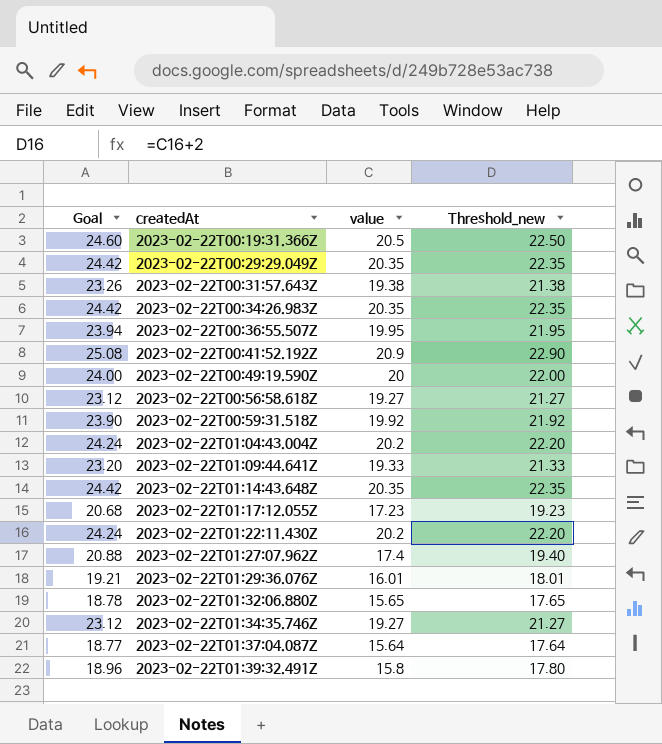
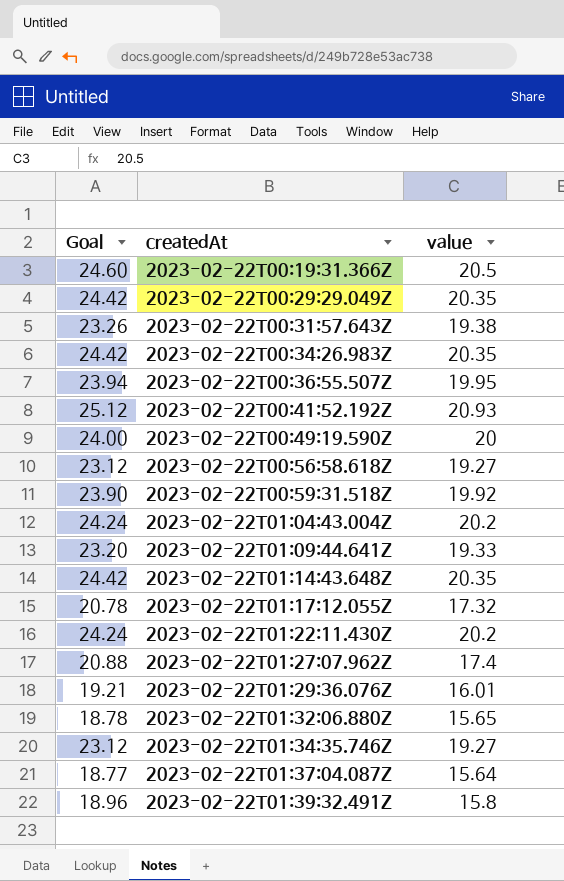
column Threshold_new | formula: [value] + 2 -> none
2023-02-22T00:41:52.192Z | Goal: 25.08 -> 25.12
2023-02-22T00:41:52.192Z | value: 20.9 -> 20.93
2023-02-22T01:17:12.055Z | Goal: 20.68 -> 20.78
2023-02-22T01:17:12.055Z | value: 17.23 -> 17.32

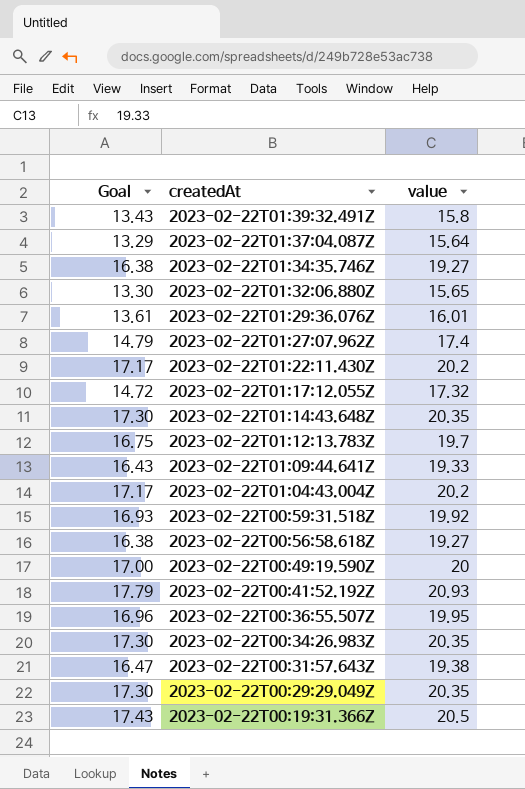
row order: createdAt ascending -> createdAt descending
column Goal | formula: [value] * 1.2 -> [value] * 0.85
row 2023-02-22T01:12:13.783Z: none -> 16.75 | 19.7

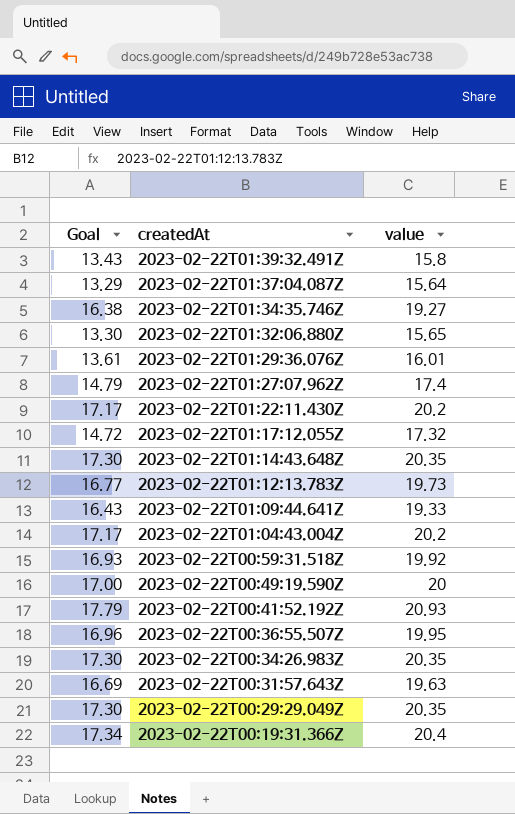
row 2023-02-22T00:56:58.618Z: 16.38 | 19.27 -> none
2023-02-22T01:12:13.783Z | Goal: 16.75 -> 16.77
2023-02-22T01:12:13.783Z | value: 19.7 -> 19.73
2023-02-22T00:31:57.643Z | Goal: 16.47 -> 16.69
2023-02-22T00:31:57.643Z | value: 19.38 -> 19.63
2023-02-22T00:19:31.366Z | Goal: 17.43 -> 17.34
2023-02-22T00:19:31.366Z | value: 20.5 -> 20.4

